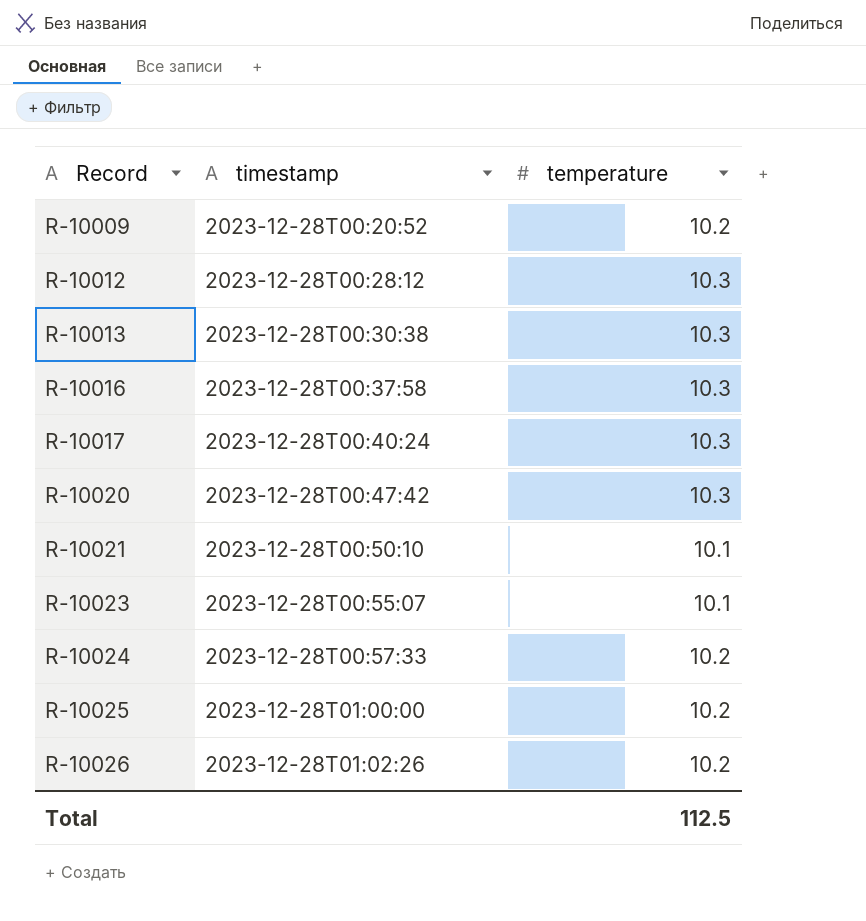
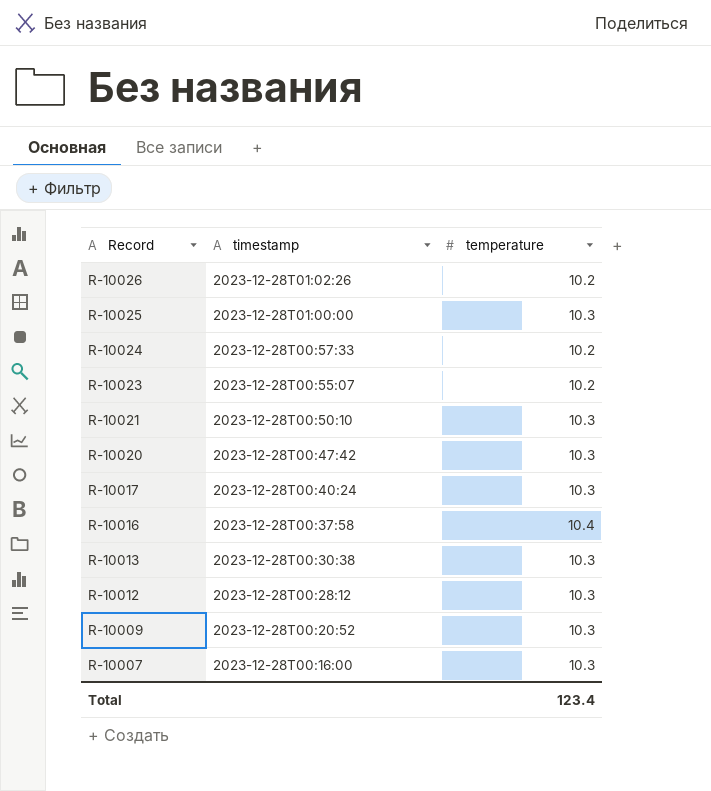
row order: Record ascending -> Record descending
R-10025 | temperature: 10.2 -> 10.3
R-10023 | temperature: 10.1 -> 10.2
R-10021 | temperature: 10.1 -> 10.3
R-10016 | temperature: 10.3 -> 10.4
R-10009 | temperature: 10.2 -> 10.3
row R-10007: none -> 2023-12-28T00:16:00 | 10.3
Total | temperature: 112.5 -> 123.4

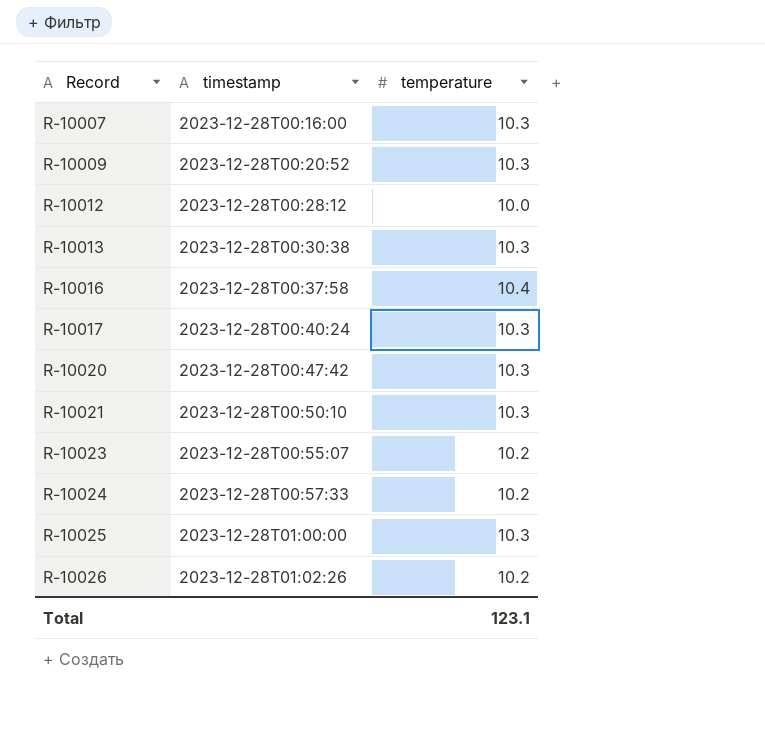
row order: Record descending -> Record ascending
R-10012 | temperature: 10.3 -> 10.0
Total | temperature: 123.4 -> 123.1

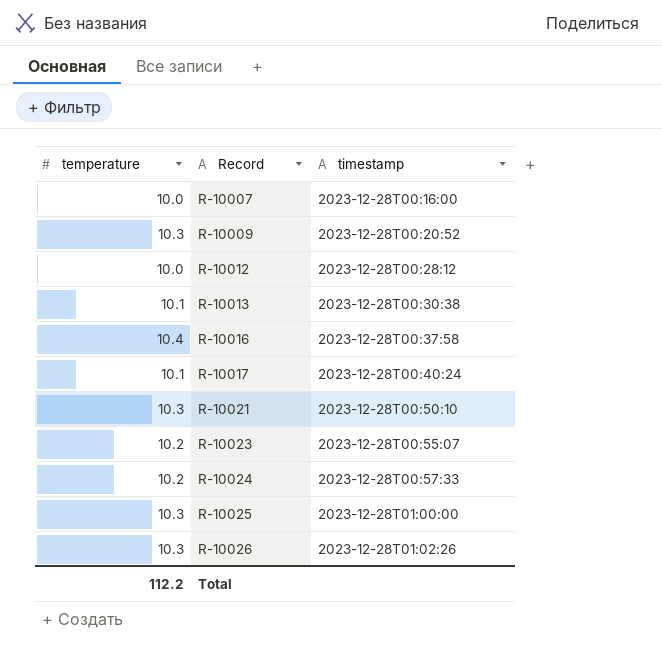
column temperature | position: 3 -> 1
row R-10020: 2023-12-28T00:47:42 | 10.3 -> none
R-10007 | temperature: 10.3 -> 10.0
R-10013 | temperature: 10.3 -> 10.1
R-10017 | temperature: 10.3 -> 10.1
R-10026 | temperature: 10.2 -> 10.3
Total | temperature: 123.1 -> 112.2

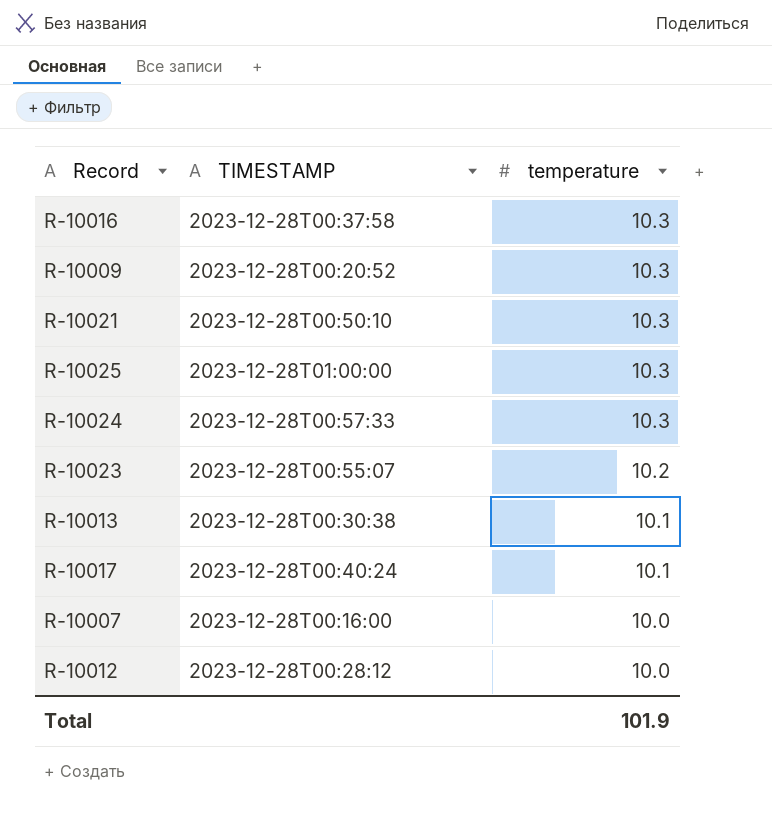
row order: Record ascending -> temperature descending
column name: timestamp -> TIMESTAMP
column temperature | position: 1 -> 3
row R-10026: 10.3 | 2023-12-28T01:02:26 -> none
R-10016 | temperature: 10.4 -> 10.3
R-10024 | temperature: 10.2 -> 10.3
Total | temperature: 112.2 -> 101.9

